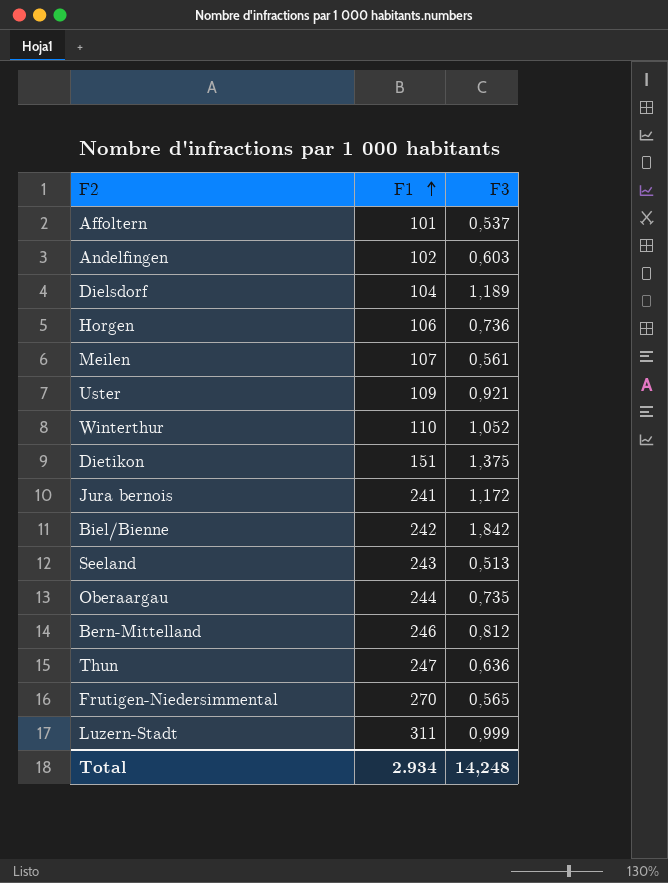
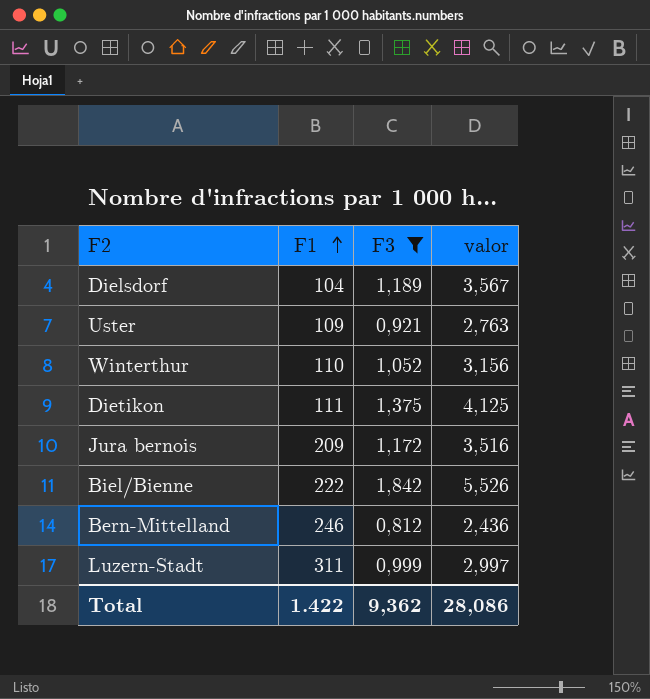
filter: none -> F3 >= 0,812
column valor | formula: none -> [F3] * 3
Dietikon | F1: 151 -> 111
Jura bernois | F1: 241 -> 209
Biel/Bienne | F1: 242 -> 222
Total | F1: 2.934 -> 1.422
Total | F3: 14,248 -> 9,362

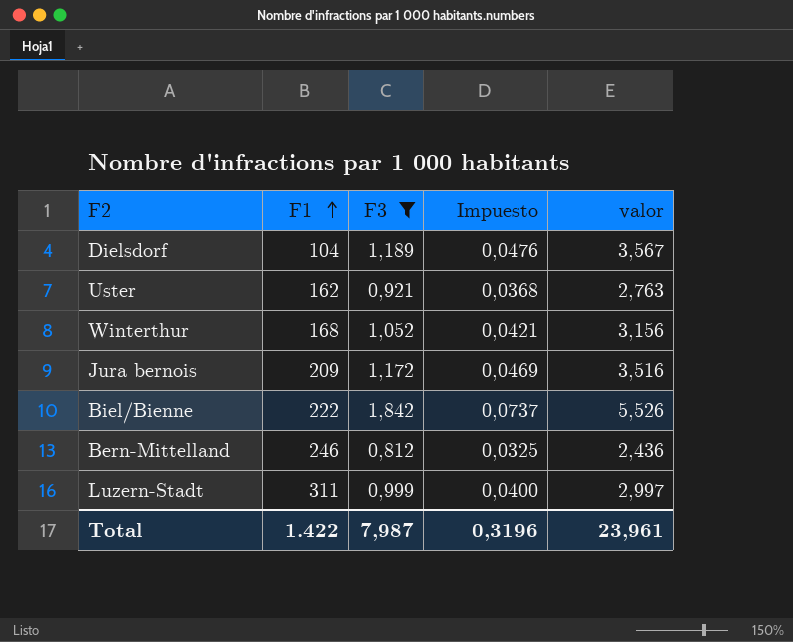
column Impuesto | formula: none -> [F3] * 0,04
row Dietikon: 111 | 1,375 | 4,125 -> none
Uster | F1: 109 -> 162
Winterthur | F1: 110 -> 168
Total | F3: 9,362 -> 7,987
Total | valor: 28,086 -> 23,961

